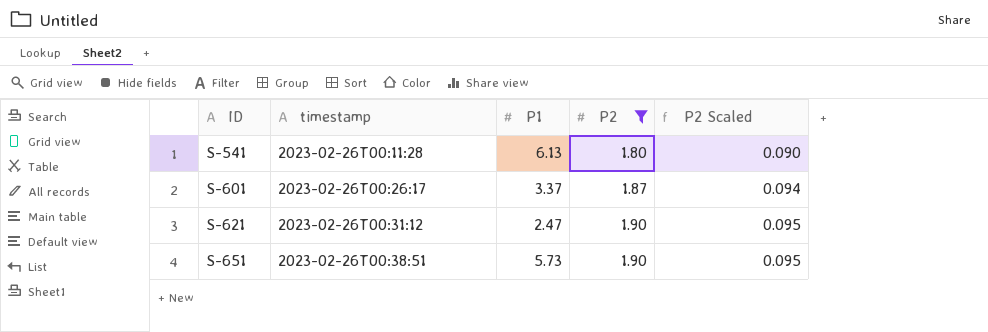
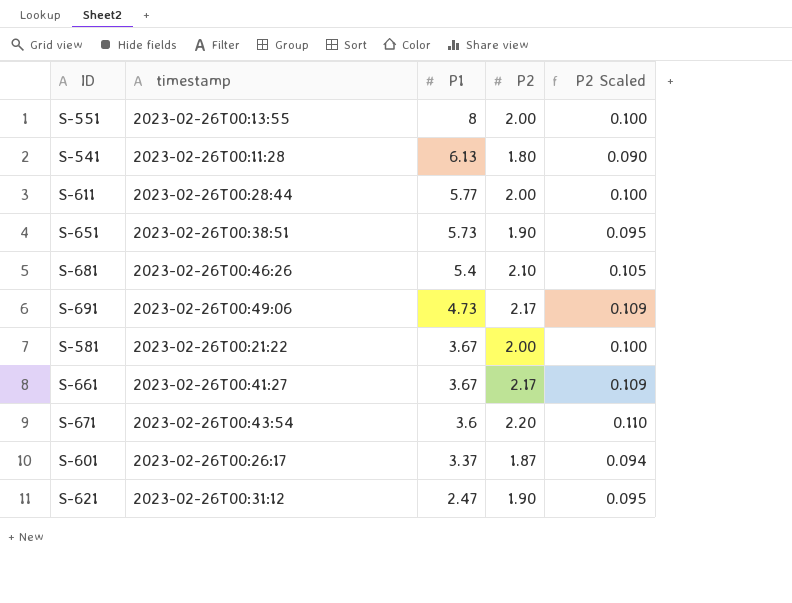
filter: P2 <= 1.90 -> none
row order: ID ascending -> P1 descending

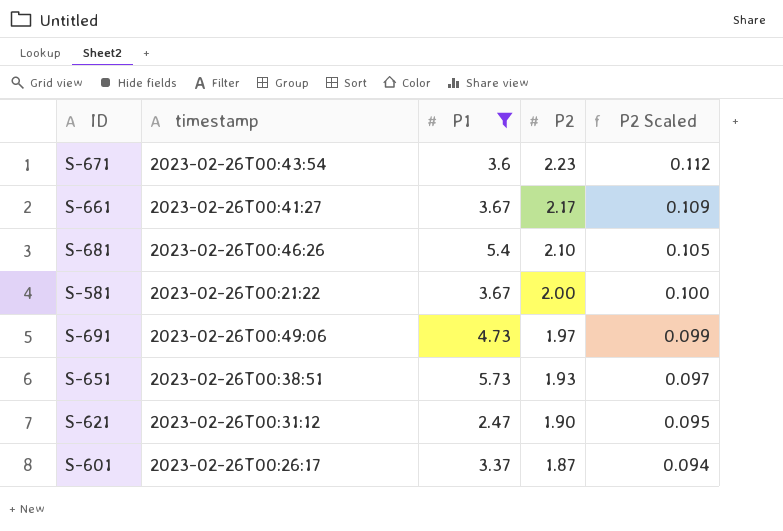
filter: none -> P1 <= 5.73
row order: P1 descending -> P2 descending
S-671 | P2: 2.20 -> 2.23
S-671 | P2 Scaled: 0.110 -> 0.112
S-691 | P2: 2.17 -> 1.97
S-691 | P2 Scaled: 0.109 -> 0.099
S-651 | P2: 1.90 -> 1.93
S-651 | P2 Scaled: 0.095 -> 0.097

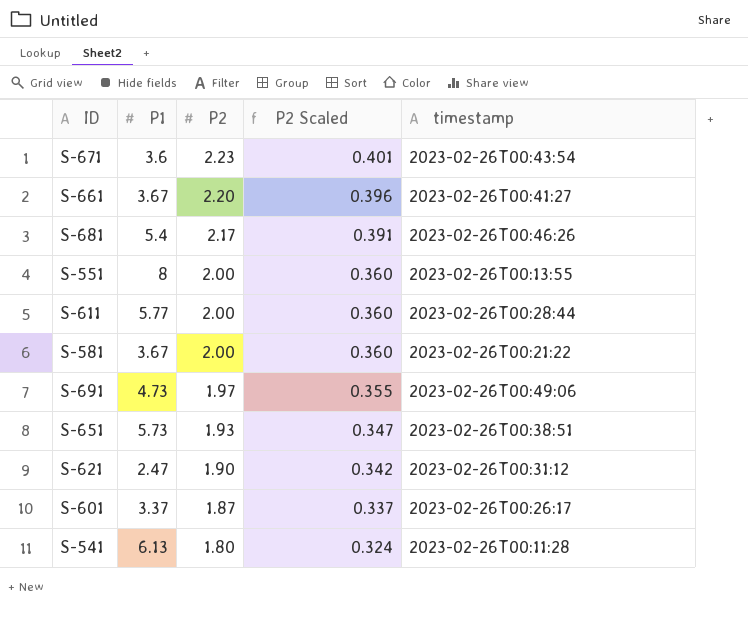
filter: P1 <= 5.73 -> none
column P2 Scaled | formula: [P2] * 0.05 -> [P2] * 0.18
column timestamp | position: 2 -> 5
S-661 | P2: 2.17 -> 2.20
S-681 | P2: 2.10 -> 2.17

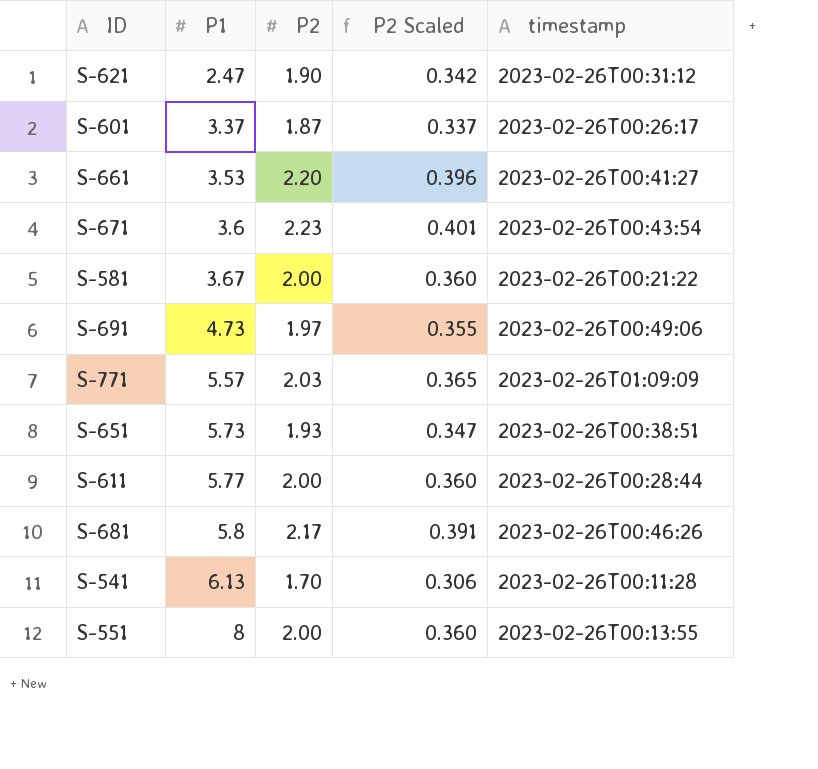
row order: P2 descending -> P1 ascending
S-661 | P1: 3.67 -> 3.53
row S-771: none -> 5.57 | 2.03 | 0.365 | 2023-02-26T01:09:09
S-681 | P1: 5.4 -> 5.8
S-541 | P2: 1.80 -> 1.70
S-541 | P2 Scaled: 0.324 -> 0.306

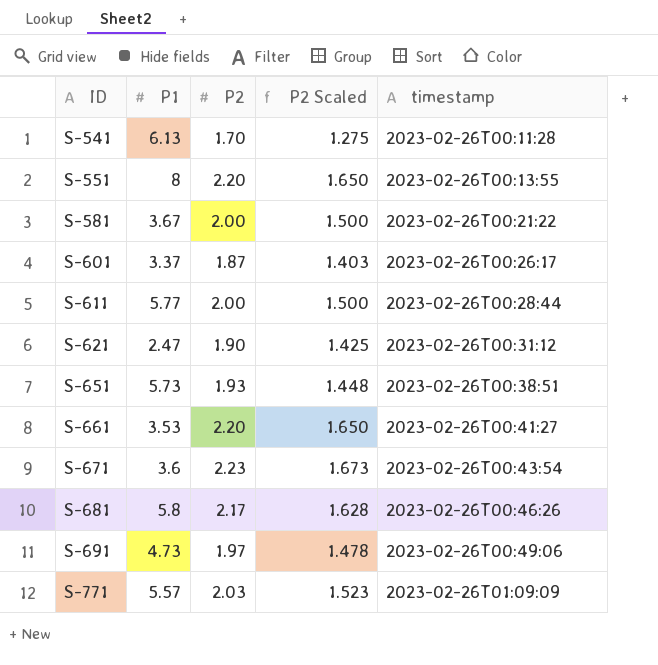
row order: P1 ascending -> ID ascending
column P2 Scaled | formula: [P2] * 0.18 -> [P2] * 0.75
S-551 | P2: 2.00 -> 2.20

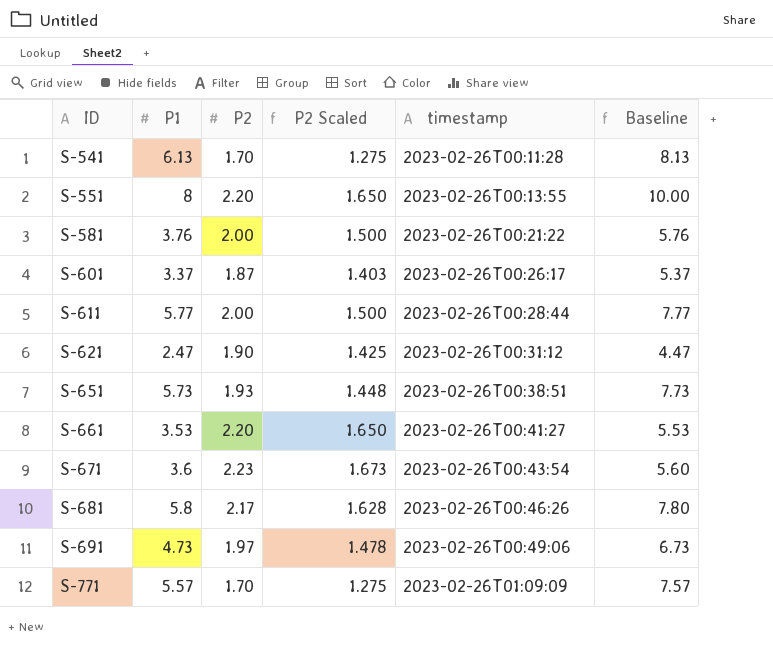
column Baseline | formula: none -> [P1] + 2
S-581 | P1: 3.67 -> 3.76
S-771 | P2: 2.03 -> 1.70
S-771 | P2 Scaled: 1.523 -> 1.275

